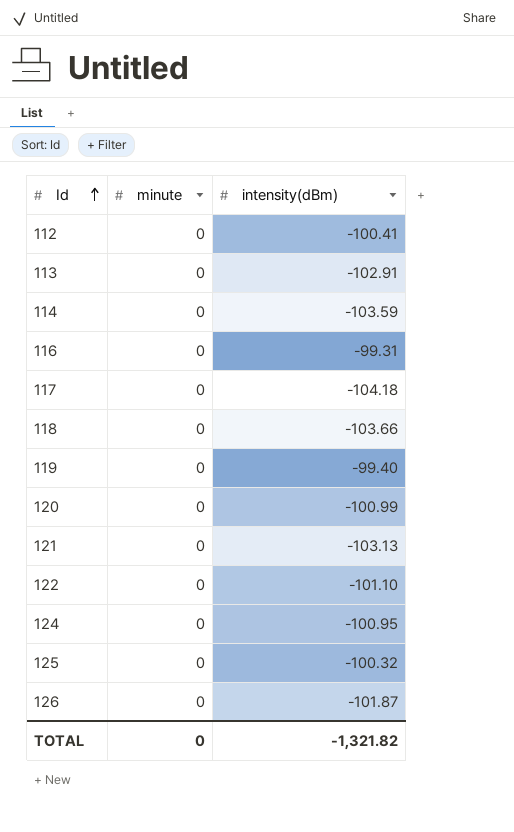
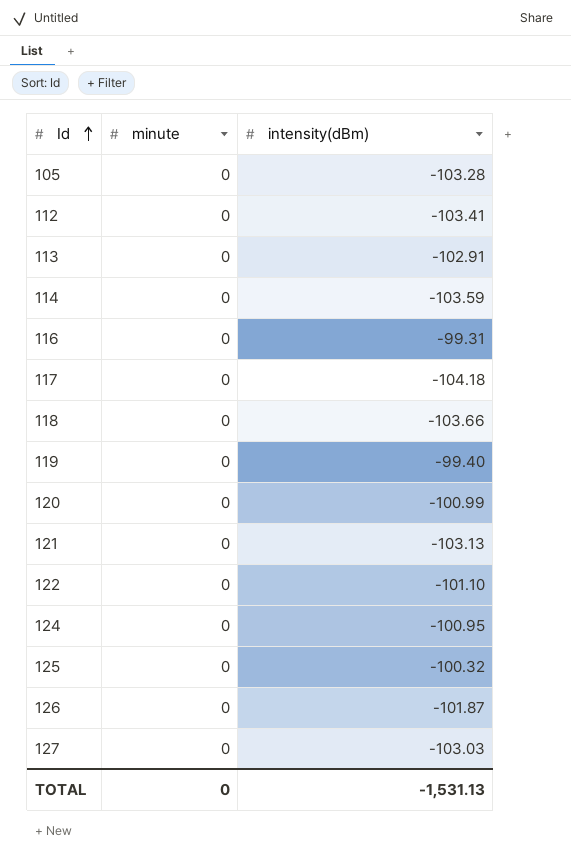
row 105: none -> 0 | -103.28
112 | intensity(dBm): -100.41 -> -103.41
row 127: none -> 0 | -103.03
TOTAL | intensity(dBm): -1,321.82 -> -1,531.13

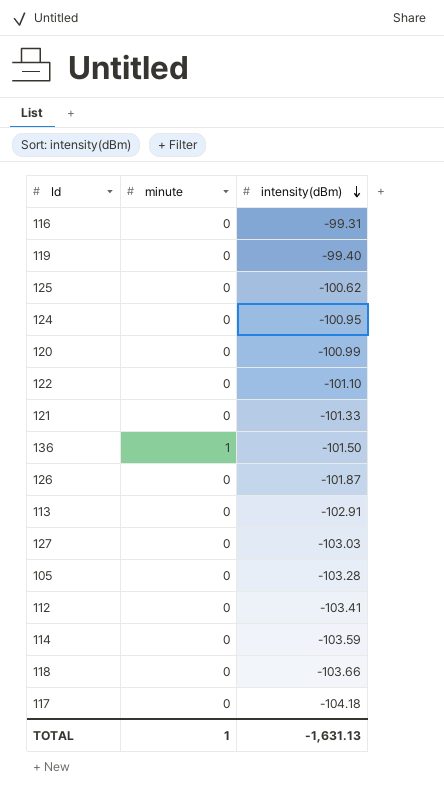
row order: Id ascending -> intensity(dBm) descending
125 | intensity(dBm): -100.32 -> -100.62
121 | intensity(dBm): -103.13 -> -101.33
row 136: none -> 1 | -101.50
TOTAL | minute: 0 -> 1
TOTAL | intensity(dBm): -1,531.13 -> -1,631.13

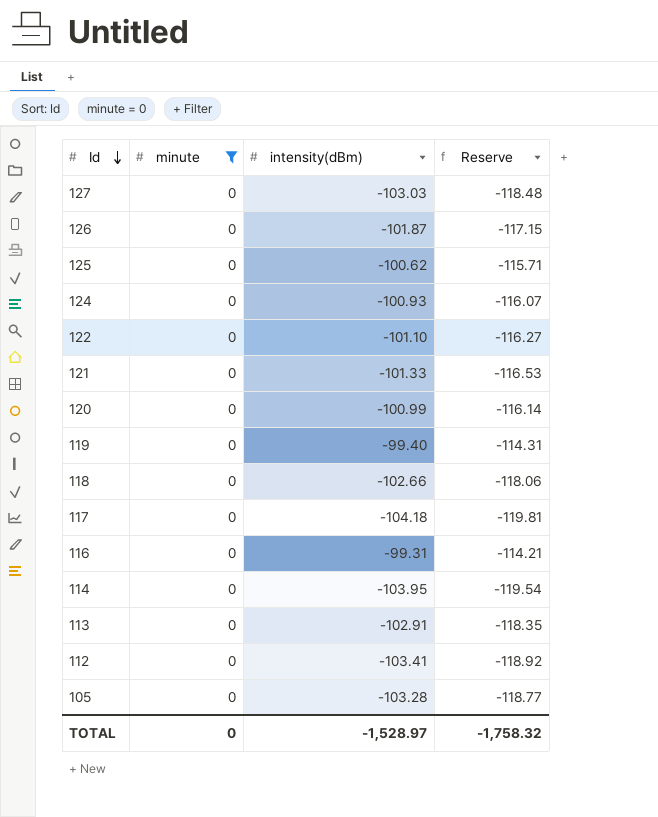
filter: none -> minute = 0
row order: intensity(dBm) descending -> Id descending
column Reserve | formula: none -> [intensity(dBm)] * 1.15
124 | intensity(dBm): -100.95 -> -100.93
118 | intensity(dBm): -103.66 -> -102.66
114 | intensity(dBm): -103.59 -> -103.95
TOTAL | minute: 1 -> 0
TOTAL | intensity(dBm): -1,631.13 -> -1,528.97

